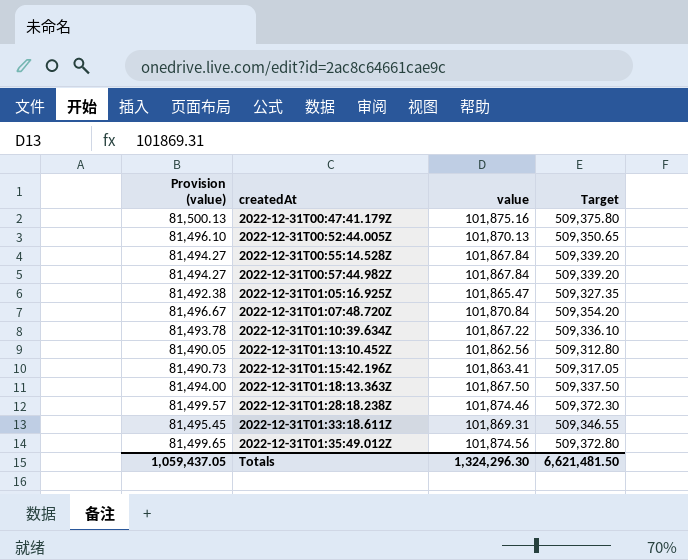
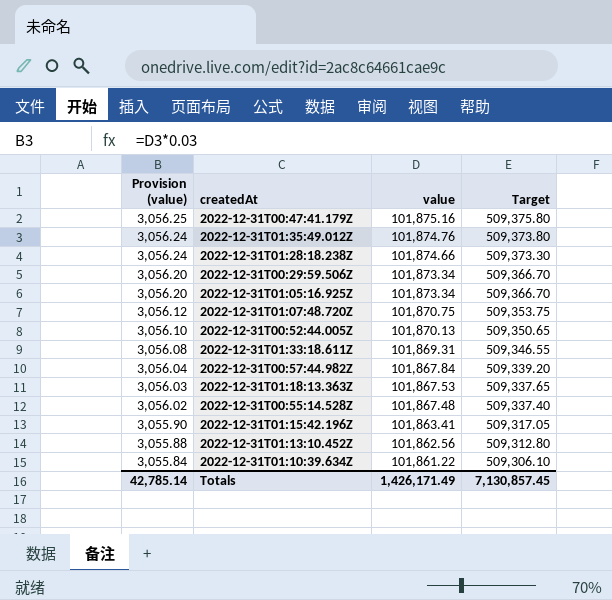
row order: createdAt ascending -> Provision (value) descending
column Provision (value) | formula: [value] * 0.8 -> [value] * 0.03
2022-12-31T01:35:49.012Z | value: 101,874.56 -> 101,874.76
2022-12-31T01:35:49.012Z | Target: 509,372.80 -> 509,373.80
2022-12-31T01:28:18.238Z | value: 101,874.46 -> 101,874.66
2022-12-31T01:28:18.238Z | Target: 509,372.30 -> 509,373.30
row 2022-12-31T00:29:59.506Z: none -> 3,056.20 | 101,873.34 | 509,366.70
2022-12-31T01:05:16.925Z | value: 101,865.47 -> 101,873.34
2022-12-31T01:05:16.925Z | Target: 509,327.35 -> 509,366.70
2022-12-31T01:07:48.720Z | value: 101,870.84 -> 101,870.75
2022-12-31T01:07:48.720Z | Target: 509,354.20 -> 509,353.75
2022-12-31T01:18:13.363Z | value: 101,867.50 -> 101,867.53
2022-12-31T01:18:13.363Z | Target: 509,337.50 -> 509,337.65
2022-12-31T00:55:14.528Z | value: 101,867.84 -> 101,867.48
2022-12-31T00:55:14.528Z | Target: 509,339.20 -> 509,337.40
2022-12-31T01:10:39.634Z | value: 101,867.22 -> 101,861.22
2022-12-31T01:10:39.634Z | Target: 509,336.10 -> 509,306.10
Totals | Provision (value): 1,059,437.05 -> 42,785.14
Totals | value: 1,324,296.30 -> 1,426,171.49
Totals | Target: 6,621,481.50 -> 7,130,857.45

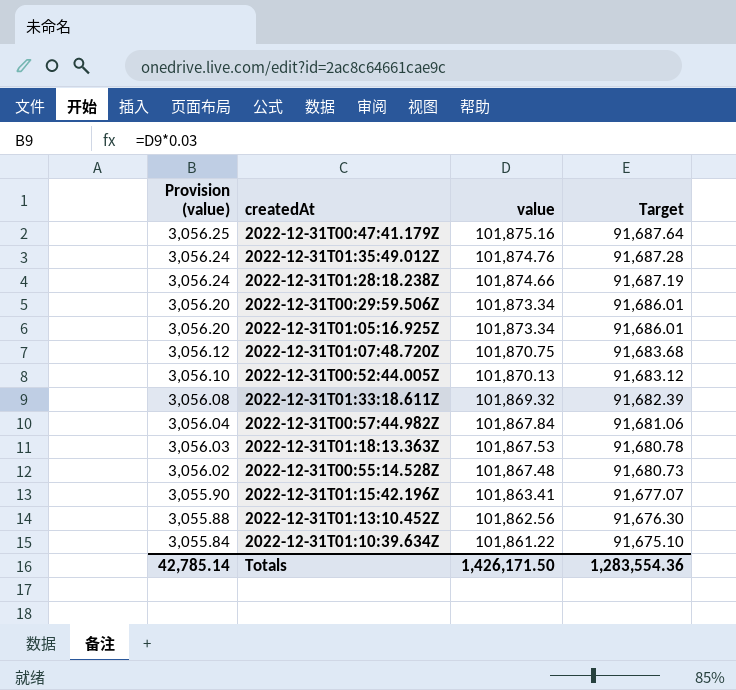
column Target | formula: [value] * 5 -> [value] * 0.9
2022-12-31T01:33:18.611Z | value: 101,869.31 -> 101,869.32
Totals | value: 1,426,171.49 -> 1,426,171.50
Totals | Target: 7,130,857.45 -> 1,283,554.36

